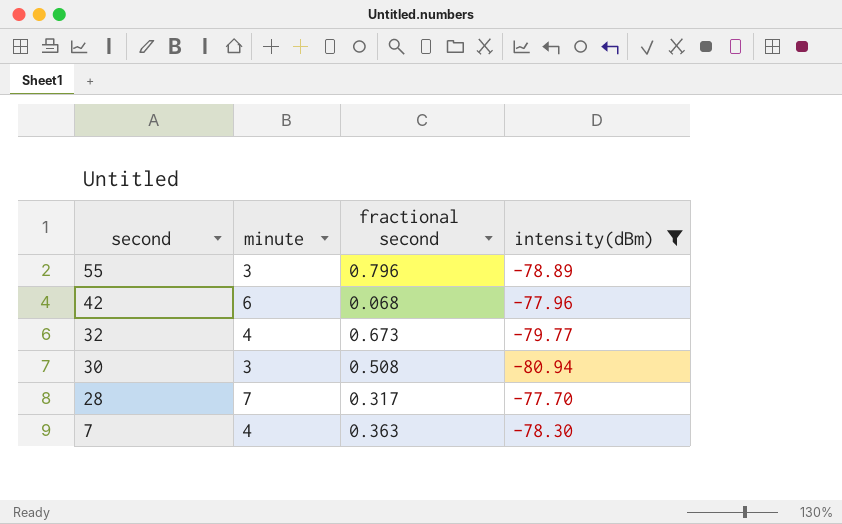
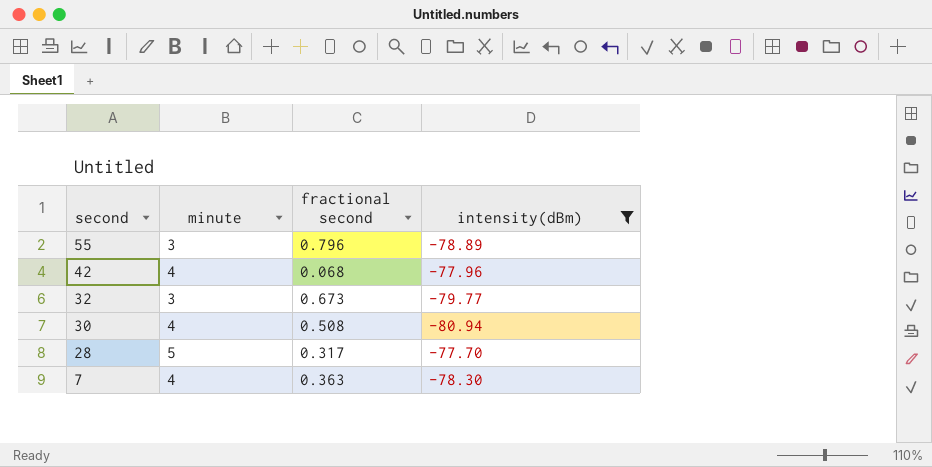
42 | minute: 6 -> 4
32 | minute: 4 -> 3
30 | minute: 3 -> 4
28 | minute: 7 -> 5

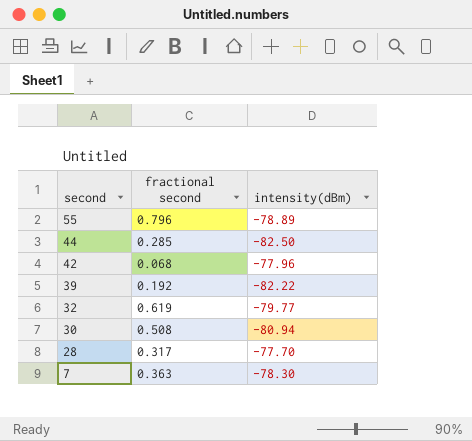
filter: intensity(dBm) >= -80.94 -> none
column minute | position: 2 -> none
32 | fractional second: 0.673 -> 0.619

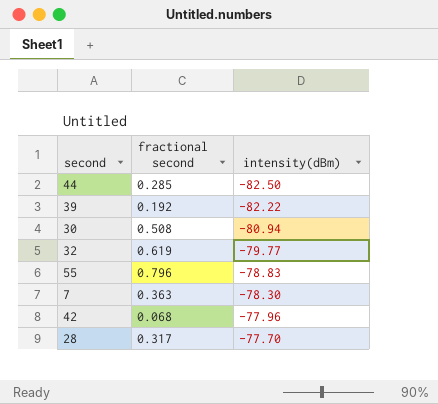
row order: second descending -> intensity(dBm) ascending
55 | intensity(dBm): -78.89 -> -78.83

